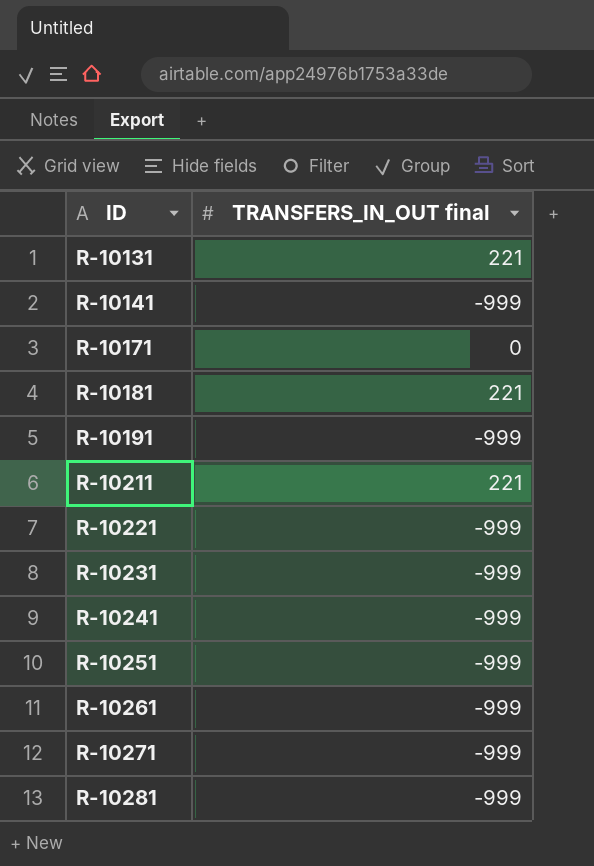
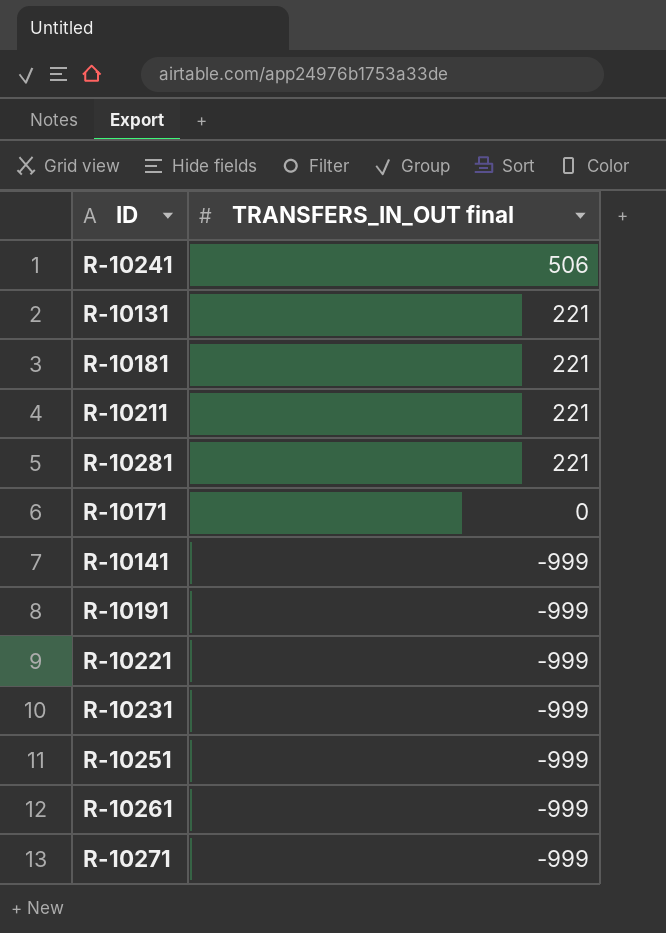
row order: ID ascending -> TRANSFERS_IN_OUT final descending
R-10241 | TRANSFERS_IN_OUT final: -999 -> 506
R-10281 | TRANSFERS_IN_OUT final: -999 -> 221

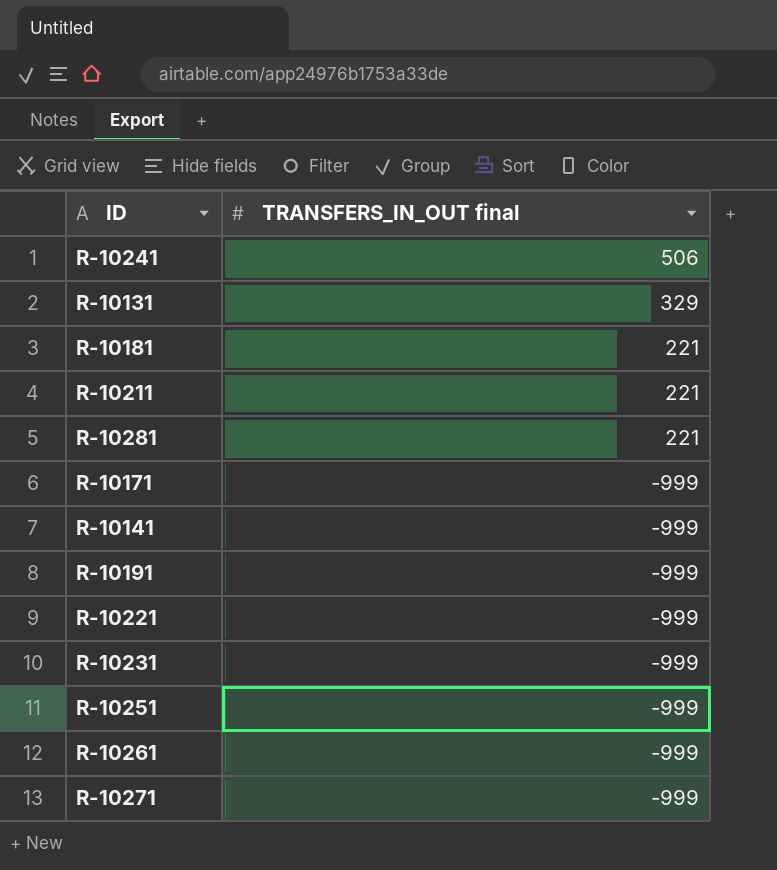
R-10131 | TRANSFERS_IN_OUT final: 221 -> 329
R-10171 | TRANSFERS_IN_OUT final: 0 -> -999

